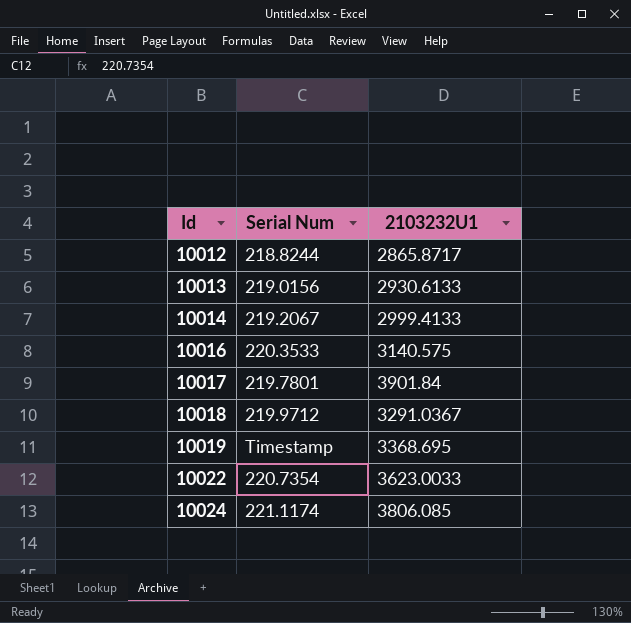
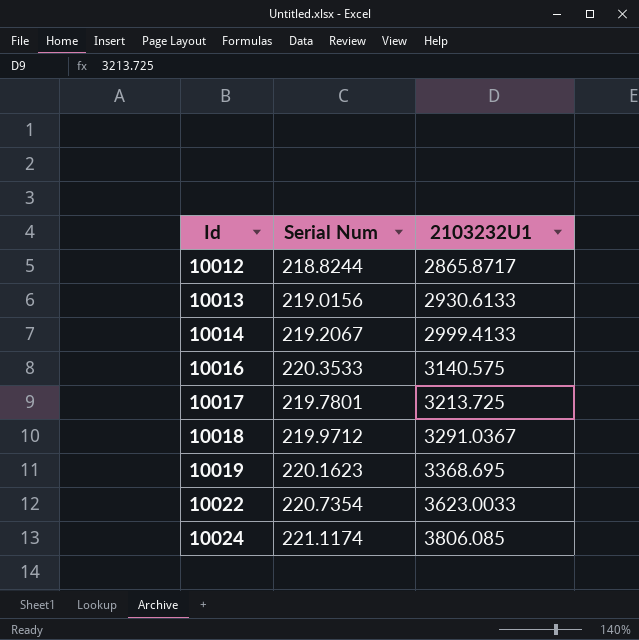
10017 | 2103232U1: 3901.84 -> 3213.725
10019 | Serial Num: Timestamp -> 220.1623

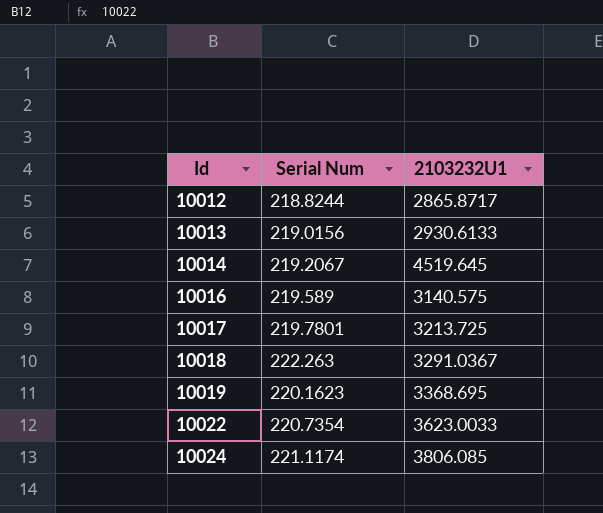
10014 | 2103232U1: 2999.4133 -> 4519.645
10016 | Serial Num: 220.3533 -> 219.589
10018 | Serial Num: 219.9712 -> 222.263

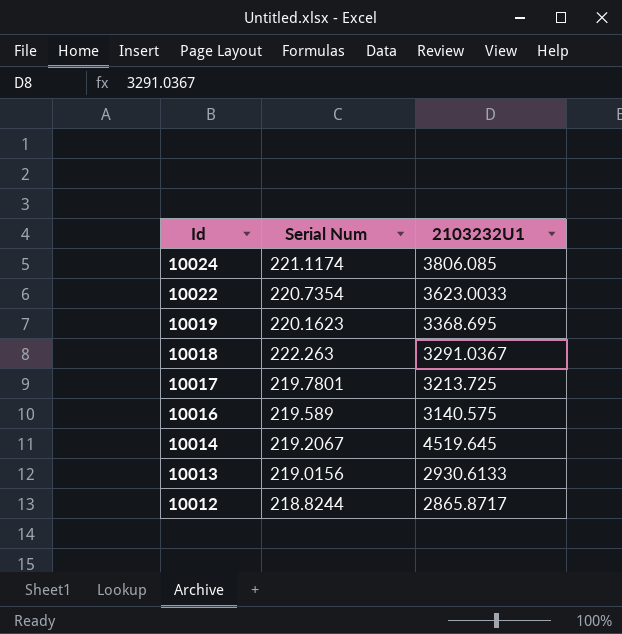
row order: Id ascending -> Id descending

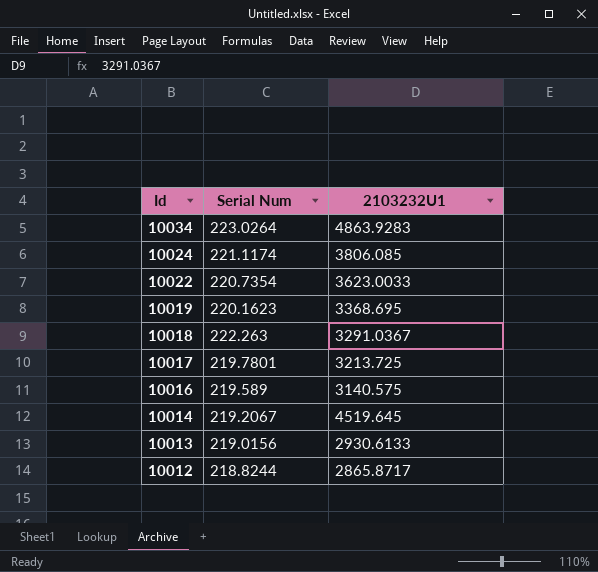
row 10034: none -> 223.0264 | 4863.9283

